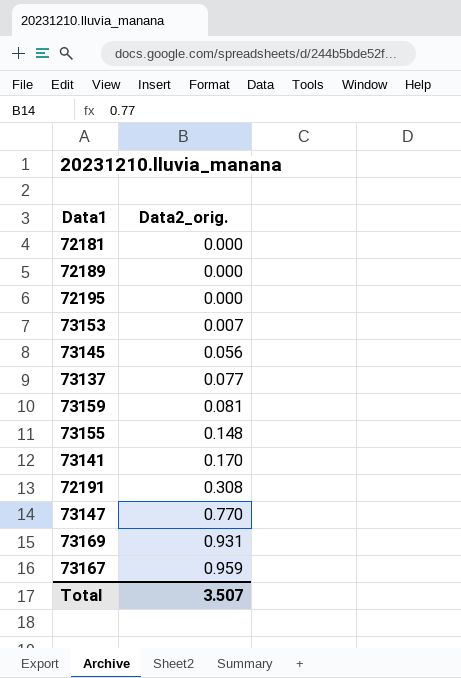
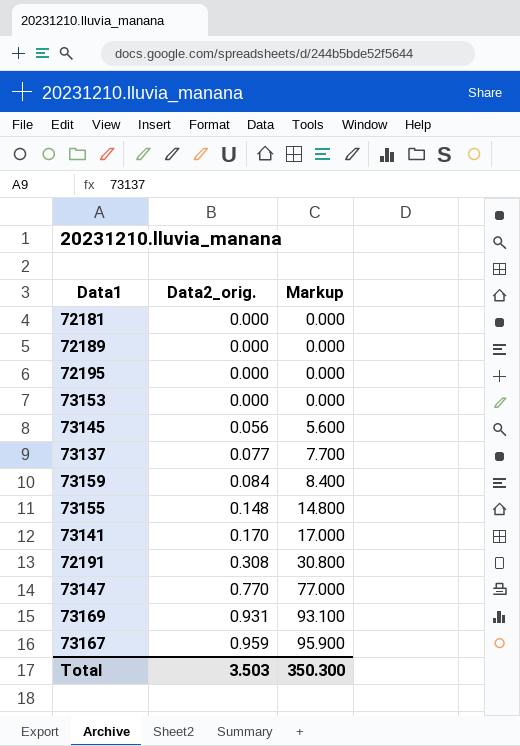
column Markup | formula: none -> [Data2_orig.] * 100
73153 | Data2_orig.: 0.007 -> 0.000
73159 | Data2_orig.: 0.081 -> 0.084
Total | Data2_orig.: 3.507 -> 3.503

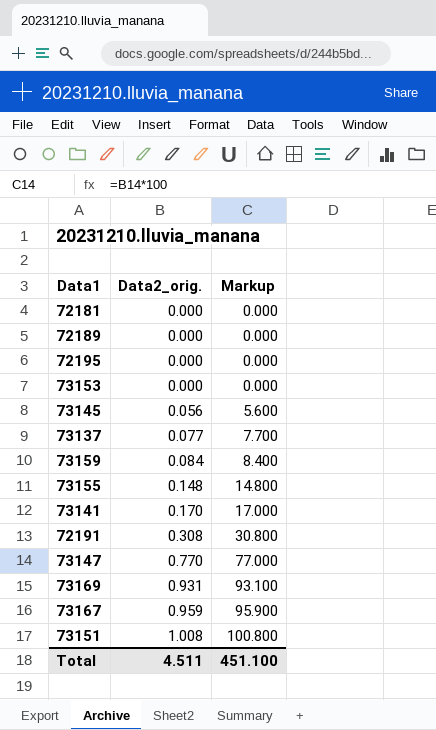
row 73151: none -> 1.008 | 100.800
Total | Data2_orig.: 3.503 -> 4.511
Total | Markup: 350.300 -> 451.100

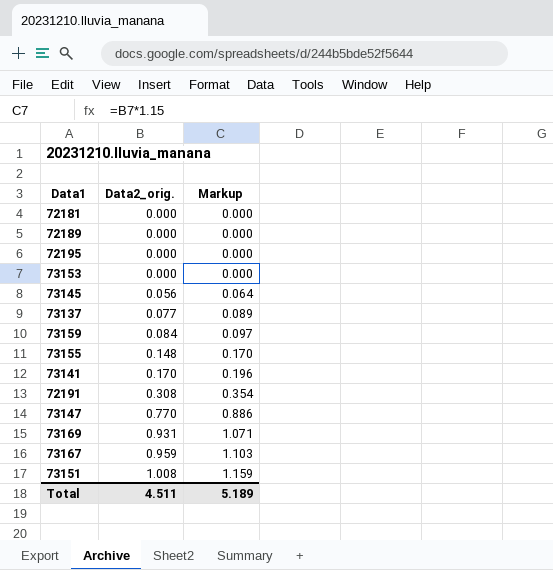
column Markup | formula: [Data2_orig.] * 100 -> [Data2_orig.] * 1.15
Total | Markup: 451.100 -> 5.189

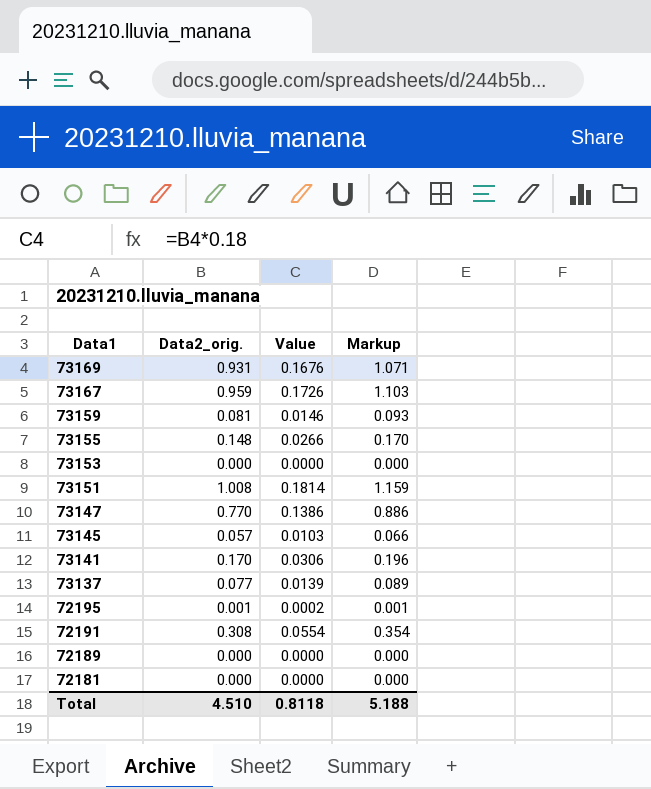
row order: Data2_orig. ascending -> Data1 descending
column Value | formula: none -> [Data2_orig.] * 0.18
73159 | Data2_orig.: 0.084 -> 0.081
73159 | Markup: 0.097 -> 0.093
73145 | Data2_orig.: 0.056 -> 0.057
73145 | Markup: 0.064 -> 0.066
72195 | Data2_orig.: 0.000 -> 0.001
72195 | Markup: 0.000 -> 0.001
Total | Data2_orig.: 4.511 -> 4.510
Total | Markup: 5.189 -> 5.188

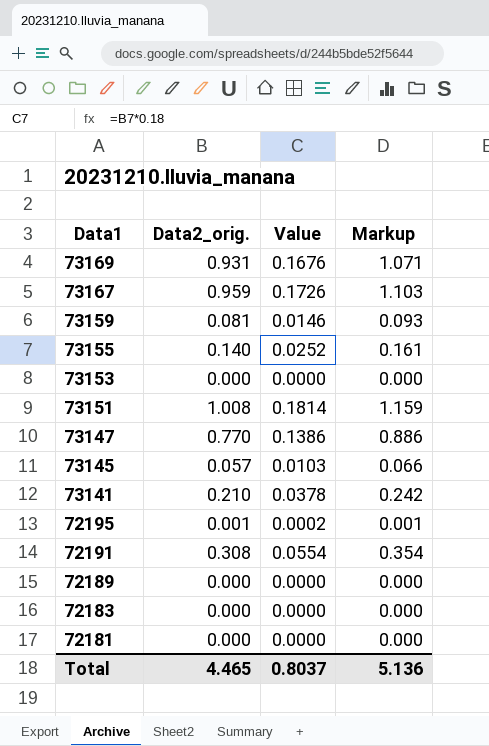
row 73137: 0.077 | 0.0139 | 0.089 -> none
73155 | Data2_orig.: 0.148 -> 0.140
73155 | Value: 0.0266 -> 0.0252
73155 | Markup: 0.170 -> 0.161
73141 | Data2_orig.: 0.170 -> 0.210
73141 | Value: 0.0306 -> 0.0378
73141 | Markup: 0.196 -> 0.242
row 72183: none -> 0.000 | 0.0000 | 0.000
Total | Data2_orig.: 4.510 -> 4.465
Total | Value: 0.8118 -> 0.8037
Total | Markup: 5.188 -> 5.136

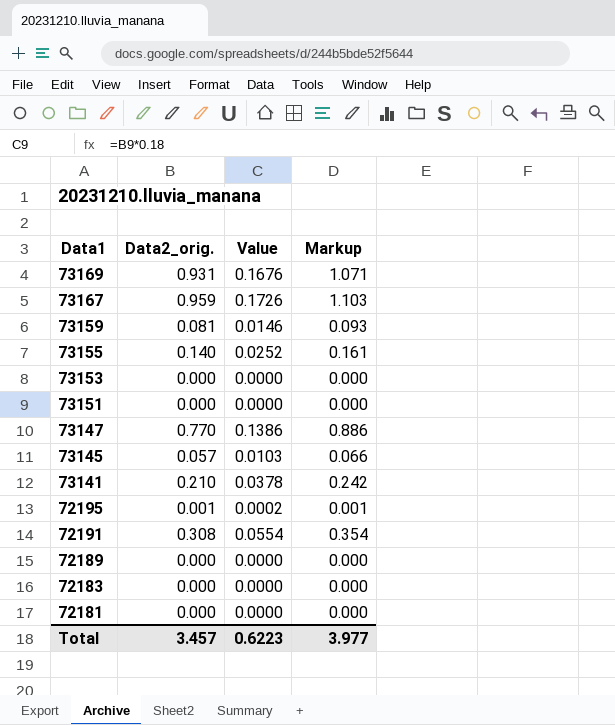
73151 | Data2_orig.: 1.008 -> 0.000
73151 | Value: 0.1814 -> 0.0000
73151 | Markup: 1.159 -> 0.000
Total | Data2_orig.: 4.465 -> 3.457
Total | Value: 0.8037 -> 0.6223
Total | Markup: 5.136 -> 3.977

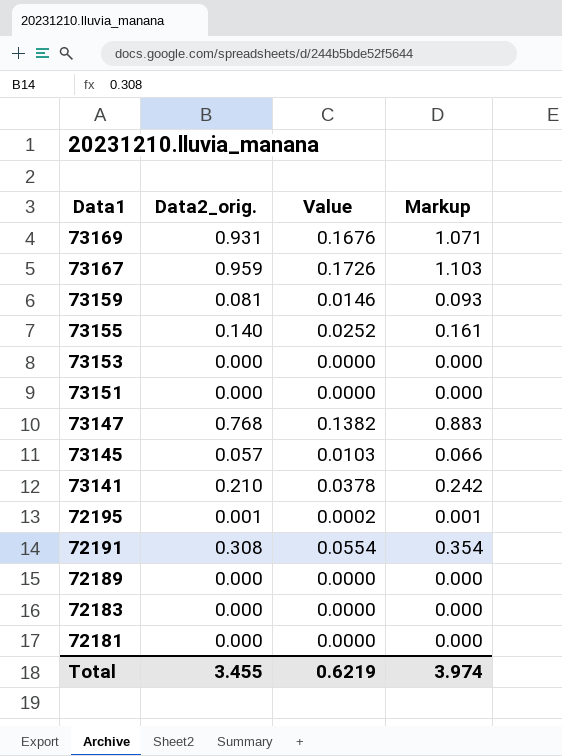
73147 | Data2_orig.: 0.770 -> 0.768
73147 | Value: 0.1386 -> 0.1382
73147 | Markup: 0.886 -> 0.883
Total | Data2_orig.: 3.457 -> 3.455
Total | Value: 0.6223 -> 0.6219
Total | Markup: 3.977 -> 3.974

